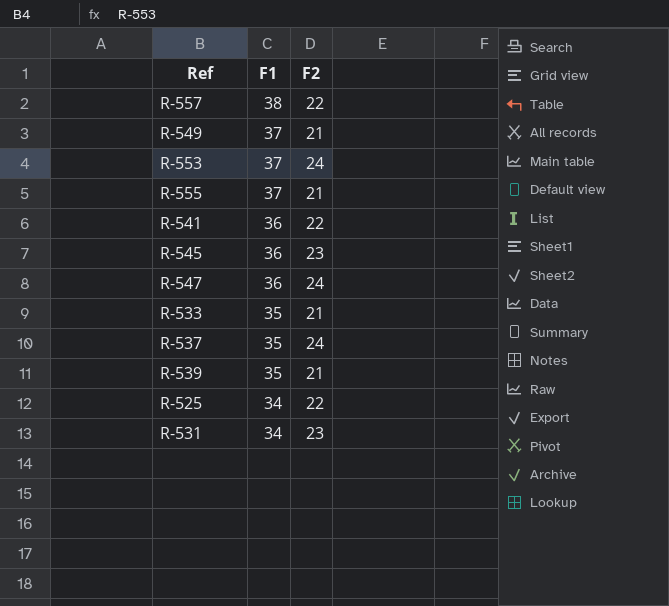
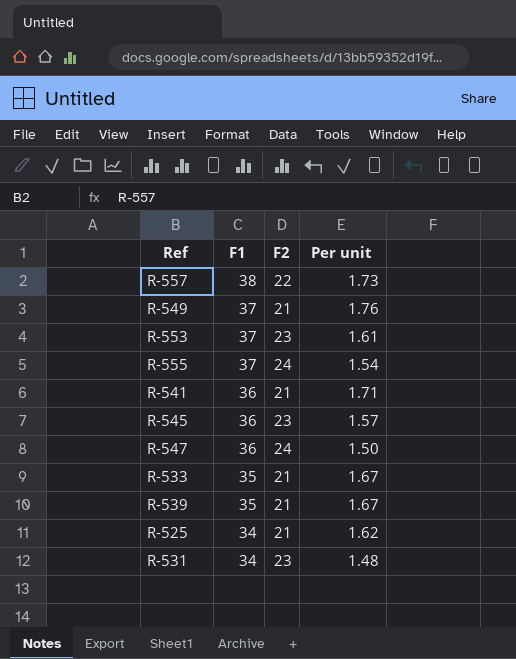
column Per unit | formula: none -> [F1] / [F2]
row R-537: 35 | 24 -> none
R-553 | F2: 24 -> 23
R-555 | F2: 21 -> 24
R-541 | F2: 22 -> 21
R-525 | F2: 22 -> 21

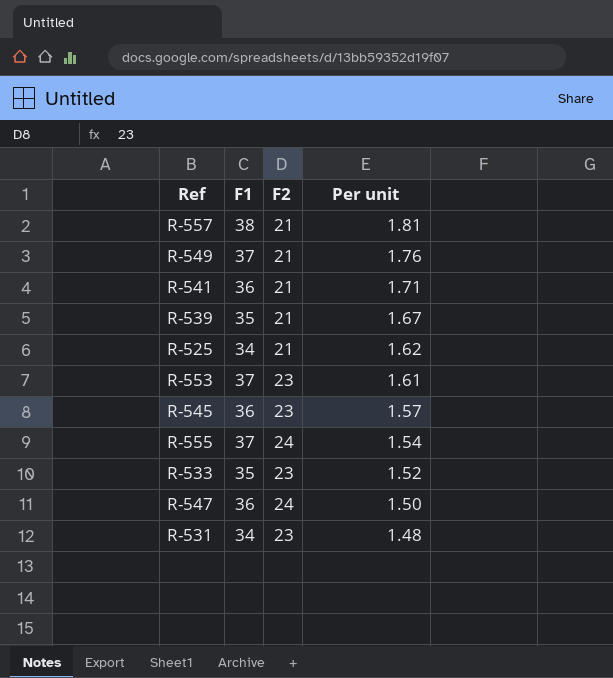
row order: F1 descending -> Per unit descending
R-557 | F2: 22 -> 21
R-557 | Per unit: 1.73 -> 1.81
R-533 | F2: 21 -> 23
R-533 | Per unit: 1.67 -> 1.52

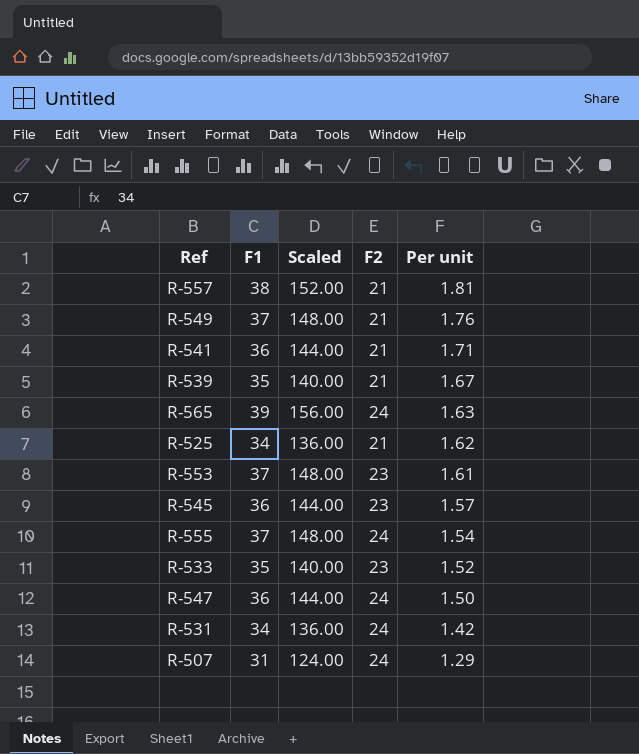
column Scaled | formula: none -> [F1] * 4
row R-565: none -> 39 | 156.00 | 24 | 1.63
R-531 | F2: 23 -> 24
R-531 | Per unit: 1.48 -> 1.42
row R-507: none -> 31 | 124.00 | 24 | 1.29

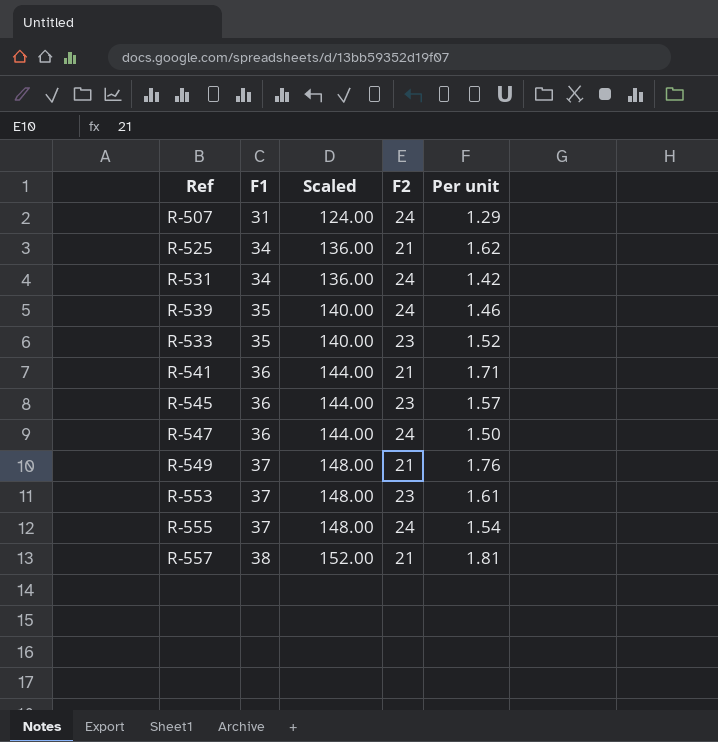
row order: Per unit descending -> F1 ascending
row R-565: 39 | 156.00 | 24 | 1.63 -> none
R-539 | F2: 21 -> 24
R-539 | Per unit: 1.67 -> 1.46

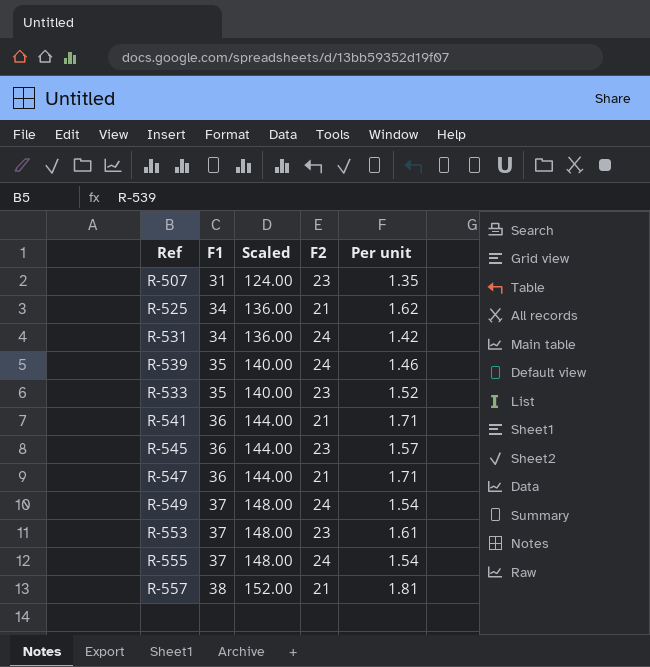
R-507 | F2: 24 -> 23
R-507 | Per unit: 1.29 -> 1.35
R-547 | F2: 24 -> 21
R-547 | Per unit: 1.50 -> 1.71
R-549 | F2: 21 -> 24
R-549 | Per unit: 1.76 -> 1.54

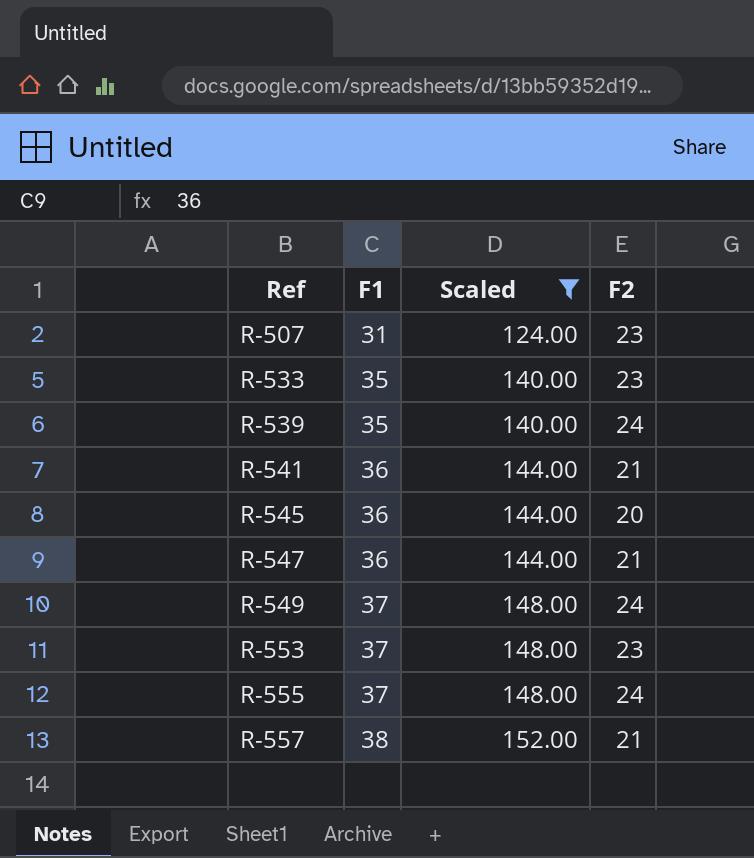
filter: none -> Scaled != 136.00
row order: F1 ascending -> Ref ascending
column Per unit | formula: [F1] / [F2] -> none
R-545 | F2: 23 -> 20

